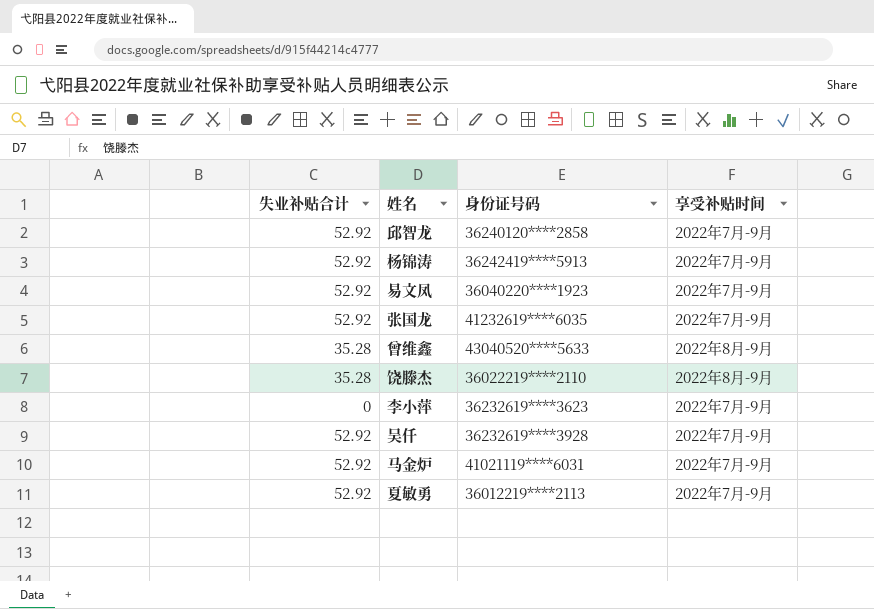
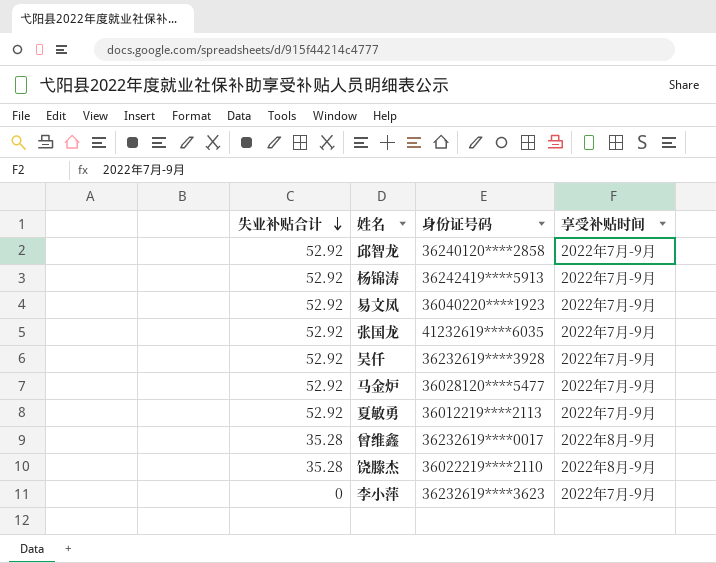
row order: none -> 失业补贴合计 descending
马金炉 | 身份证号码: 41021119****6031 -> 36028120****5477
曾维鑫 | 身份证号码: 43040520****5633 -> 36232619****0017

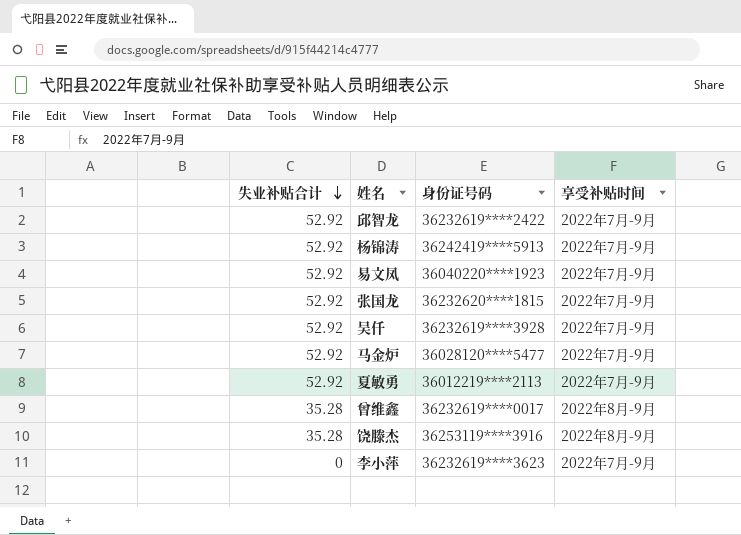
邱智龙 | 身份证号码: 36240120****2858 -> 36232619****2422
张国龙 | 身份证号码: 41232619****6035 -> 36232620****1815
饶滕杰 | 身份证号码: 36022219****2110 -> 36253119****3916

